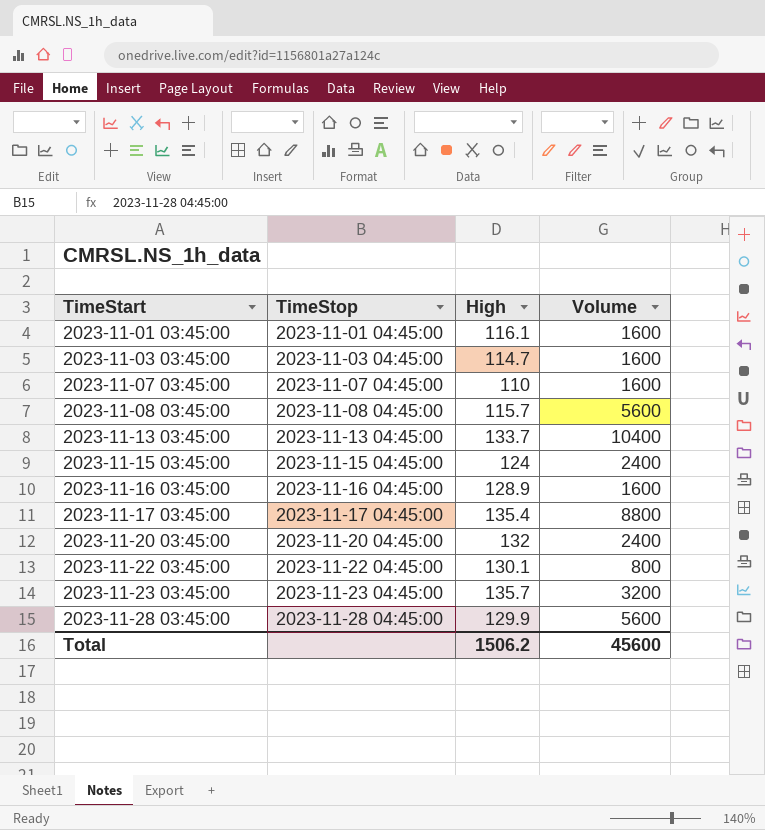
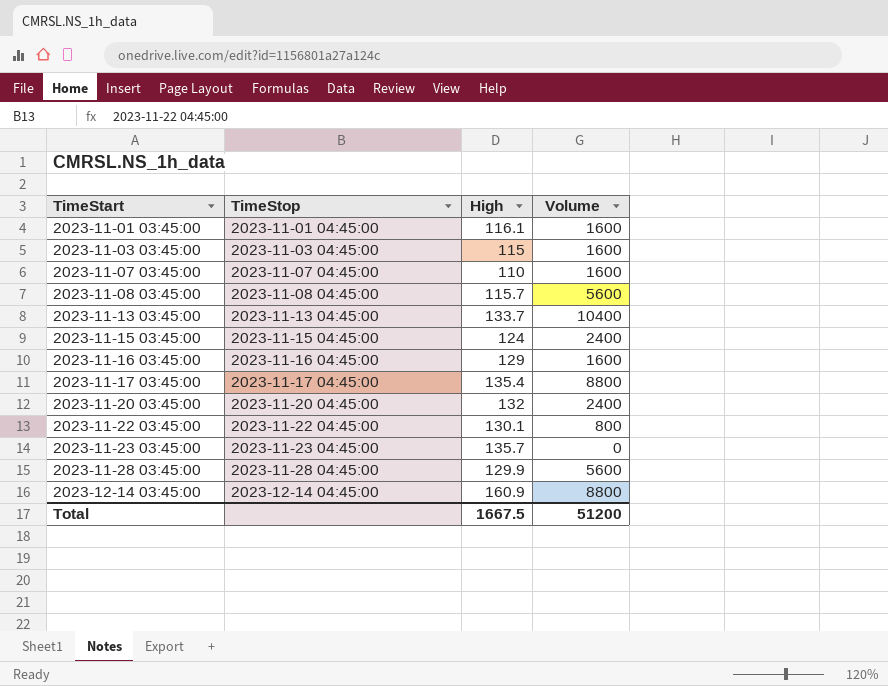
2023-11-03 03:45:00 | High: 114.7 -> 115
2023-11-16 03:45:00 | High: 128.9 -> 129
2023-11-23 03:45:00 | Volume: 3200 -> 0
row 2023-12-14 03:45:00: none -> 2023-12-14 04:45:00 | 160.9 | 8800
Total | High: 1506.2 -> 1667.5
Total | Volume: 45600 -> 51200

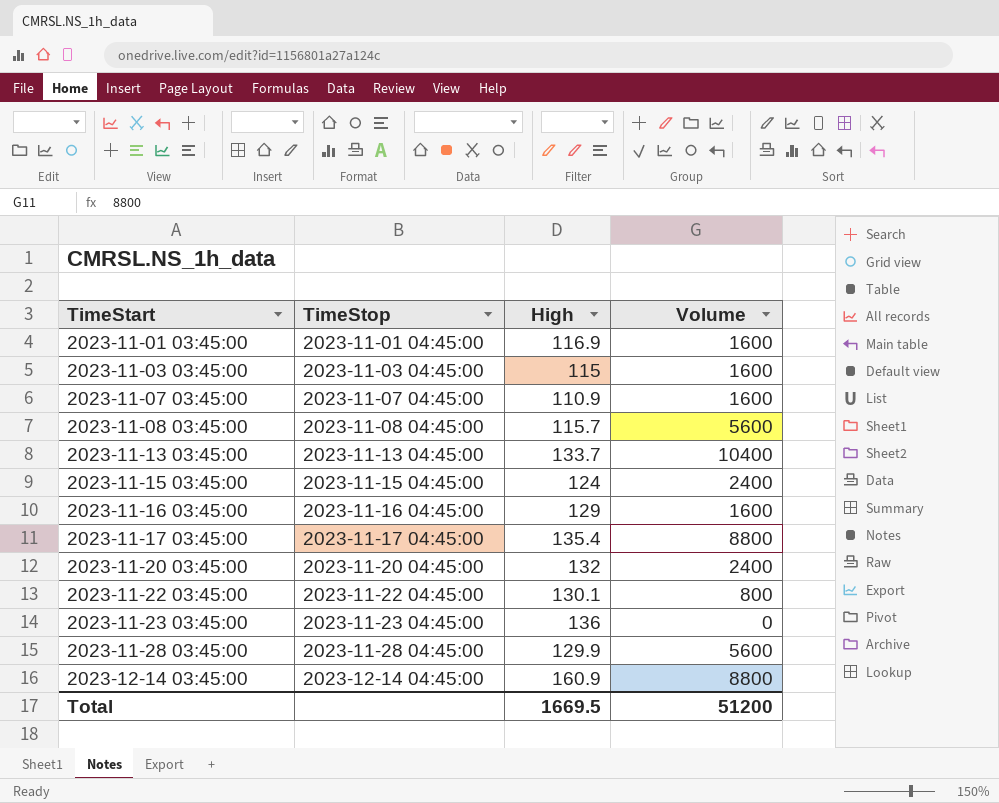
2023-11-01 03:45:00 | High: 116.1 -> 116.9
2023-11-07 03:45:00 | High: 110 -> 110.9
2023-11-23 03:45:00 | High: 135.7 -> 136
Total | High: 1667.5 -> 1669.5

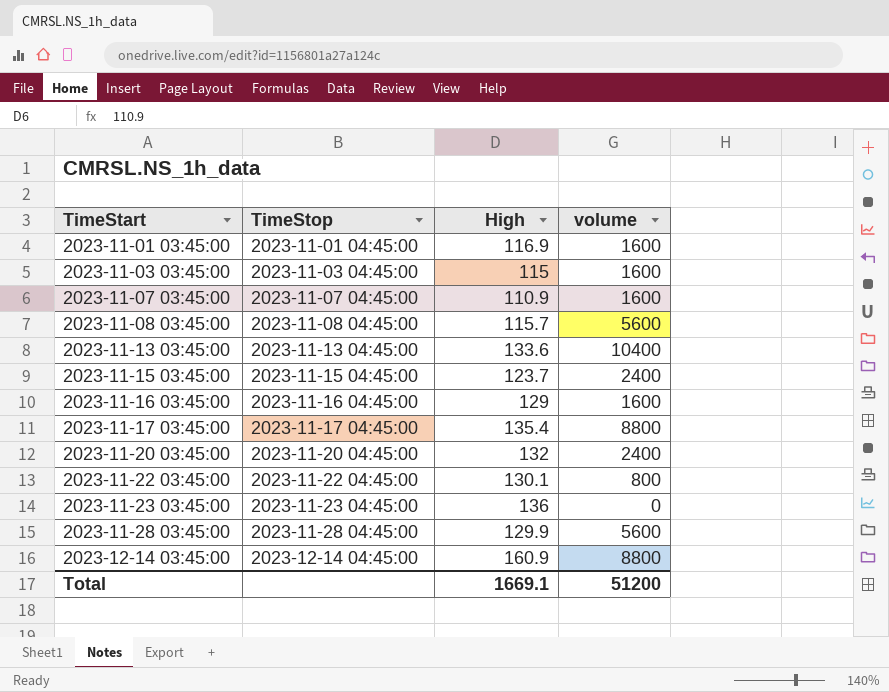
column name: Volume -> volume
2023-11-13 03:45:00 | High: 133.7 -> 133.6
2023-11-15 03:45:00 | High: 124 -> 123.7
Total | High: 1669.5 -> 1669.1

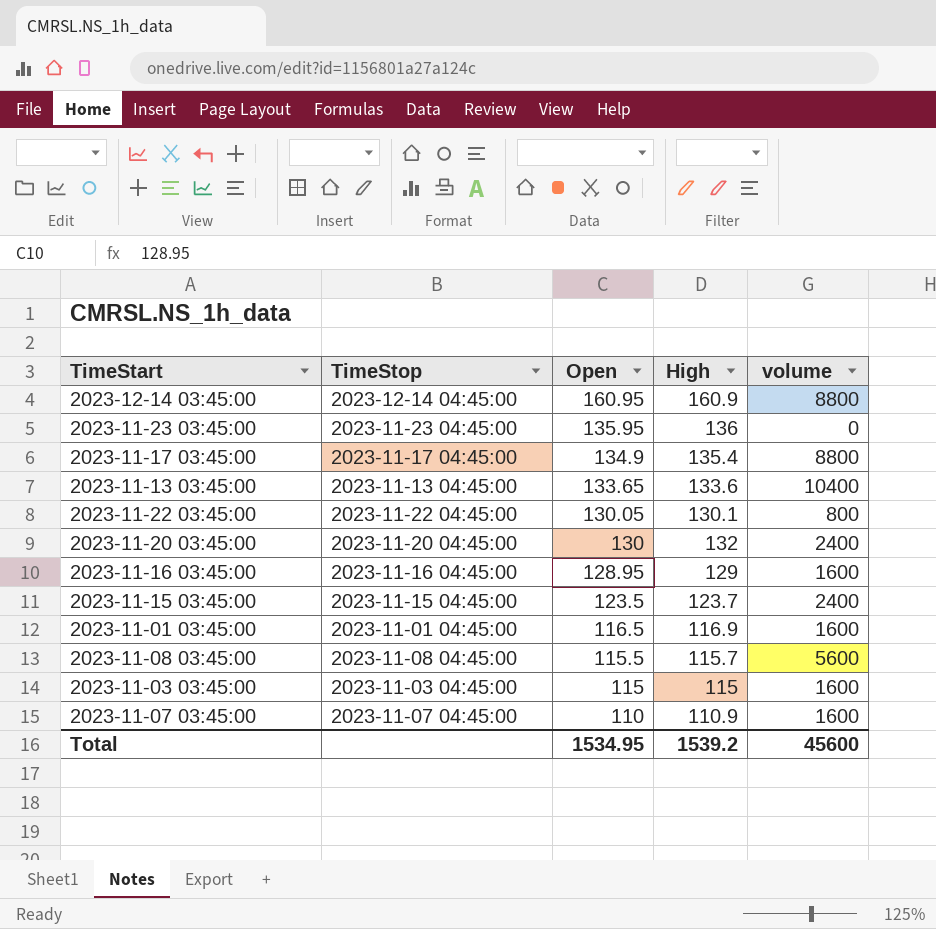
row order: TimeStart ascending -> Open descending
column Open | position: none -> 3
row 2023-11-28 03:45:00: 2023-11-28 04:45:00 | 129.9 | 5600 -> none
Total | High: 1669.1 -> 1539.2
Total | volume: 51200 -> 45600

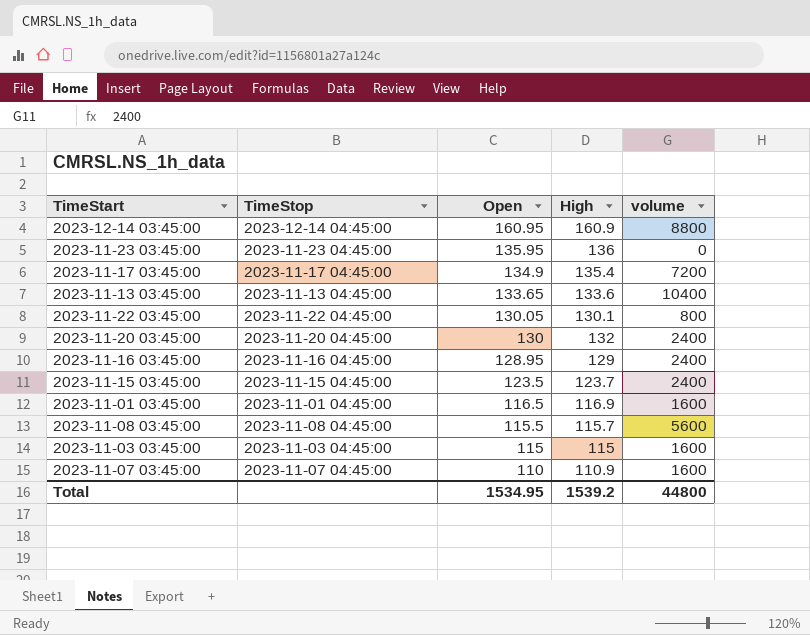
2023-11-17 03:45:00 | volume: 8800 -> 7200
2023-11-16 03:45:00 | volume: 1600 -> 2400
Total | volume: 45600 -> 44800

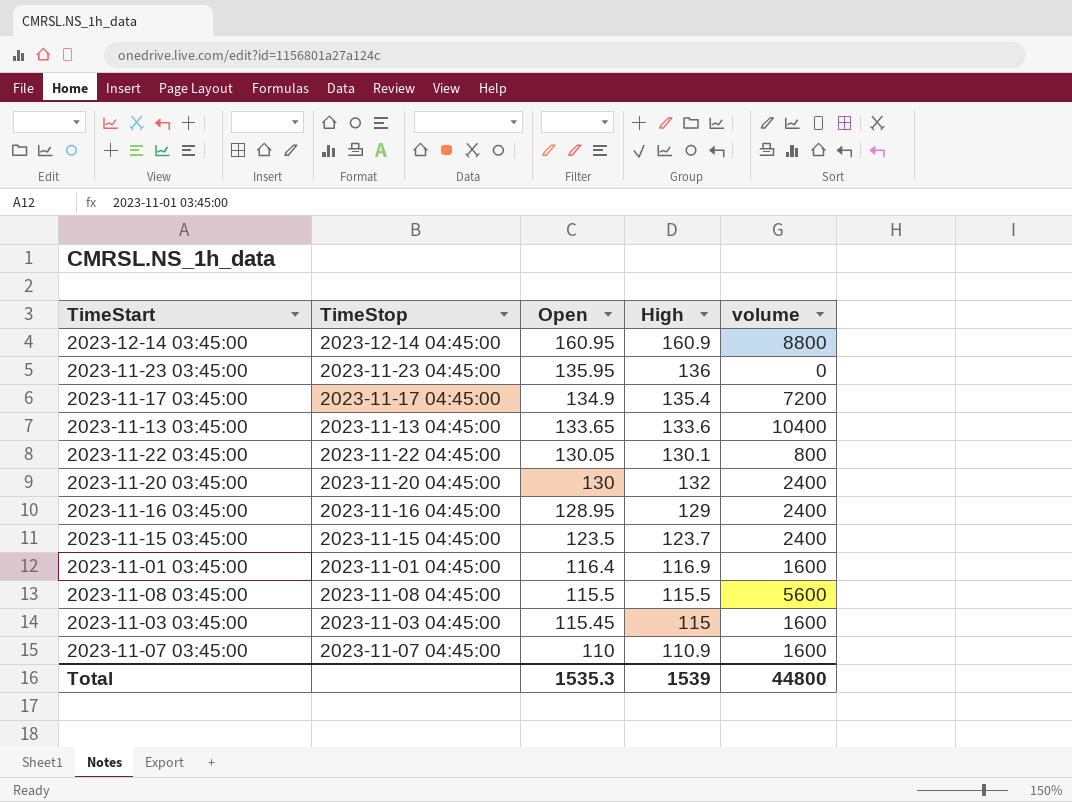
2023-11-01 03:45:00 | Open: 116.5 -> 116.4
2023-11-08 03:45:00 | High: 115.7 -> 115.5
2023-11-03 03:45:00 | Open: 115 -> 115.45
Total | Open: 1534.95 -> 1535.3
Total | High: 1539.2 -> 1539

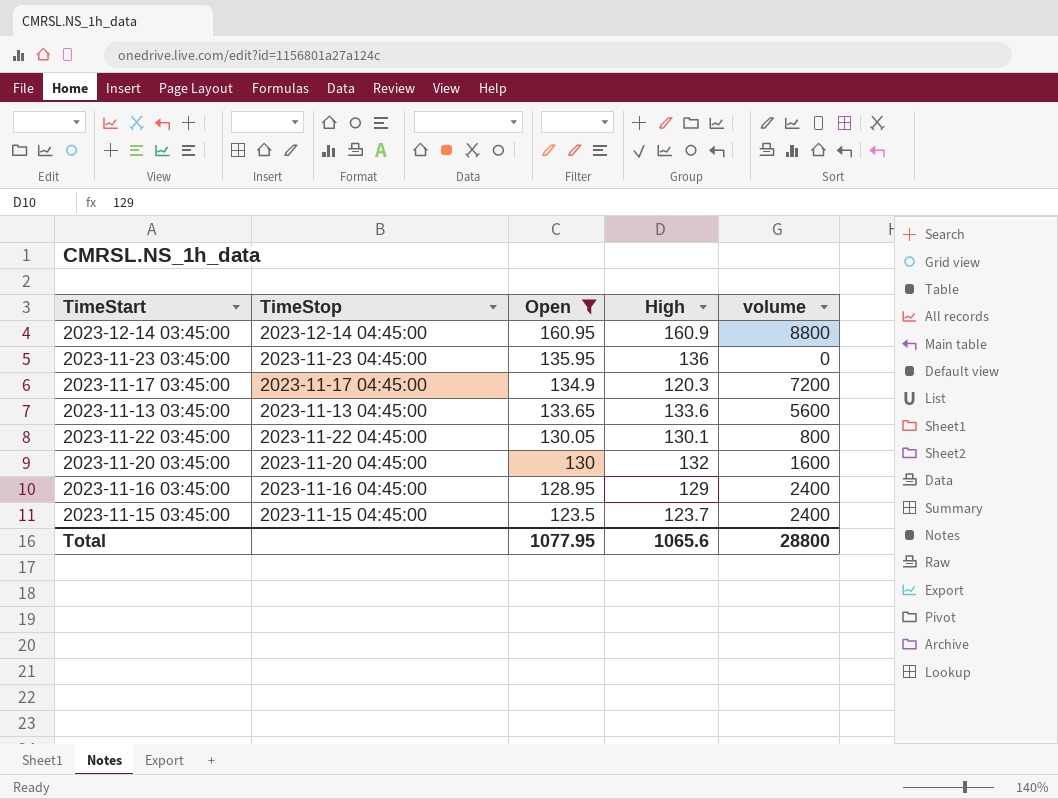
filter: none -> Open >= 123.5
2023-11-17 03:45:00 | High: 135.4 -> 120.3
2023-11-13 03:45:00 | volume: 10400 -> 5600
2023-11-20 03:45:00 | volume: 2400 -> 1600
Total | Open: 1535.3 -> 1077.95
Total | High: 1539 -> 1065.6
Total | volume: 44800 -> 28800

